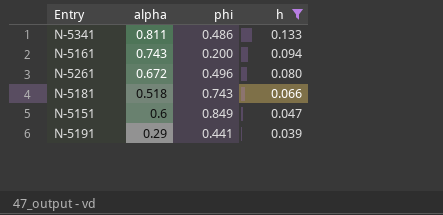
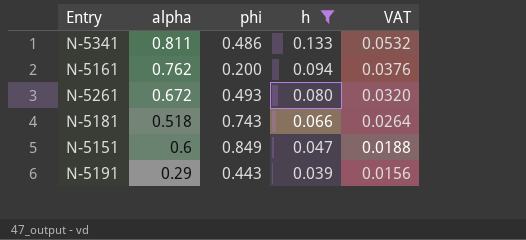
column VAT | formula: none -> [h] * 0.4
N-5161 | alpha: 0.743 -> 0.762
N-5261 | phi: 0.496 -> 0.493
N-5191 | phi: 0.441 -> 0.443

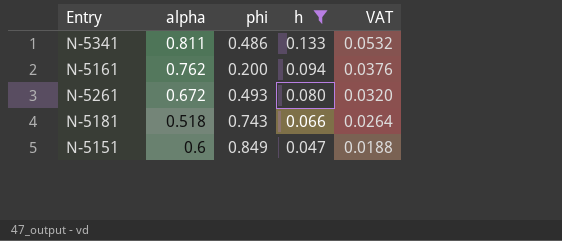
row N-5191: 0.29 | 0.443 | 0.039 | 0.0156 -> none

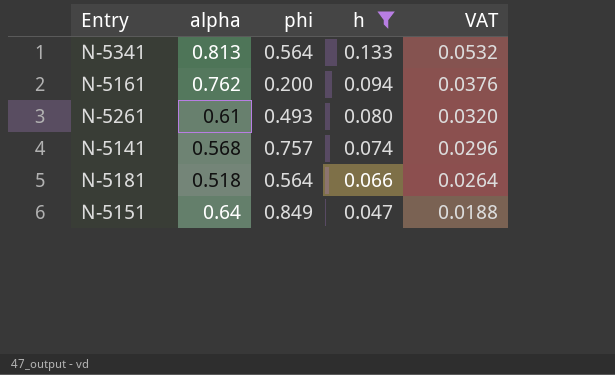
N-5341 | alpha: 0.811 -> 0.813
N-5341 | phi: 0.486 -> 0.564
N-5261 | alpha: 0.672 -> 0.61
row N-5141: none -> 0.568 | 0.757 | 0.074 | 0.0296
N-5181 | phi: 0.743 -> 0.564
N-5151 | alpha: 0.6 -> 0.64

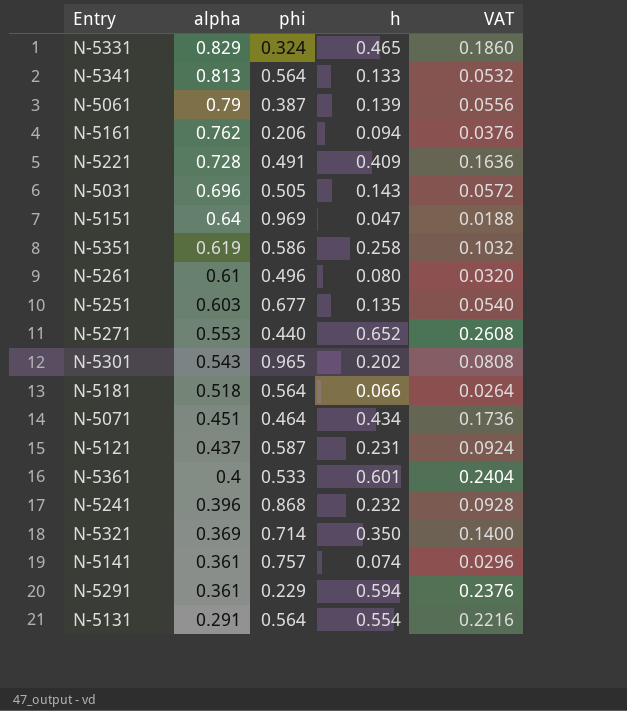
filter: h <= 0.133 -> none
row order: h descending -> alpha descending
N-5161 | phi: 0.200 -> 0.206
N-5151 | phi: 0.849 -> 0.969
N-5261 | phi: 0.493 -> 0.496
N-5141 | alpha: 0.568 -> 0.361

